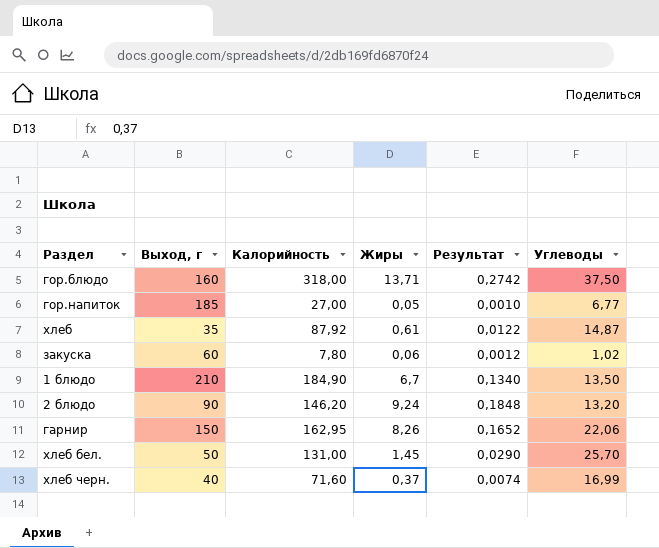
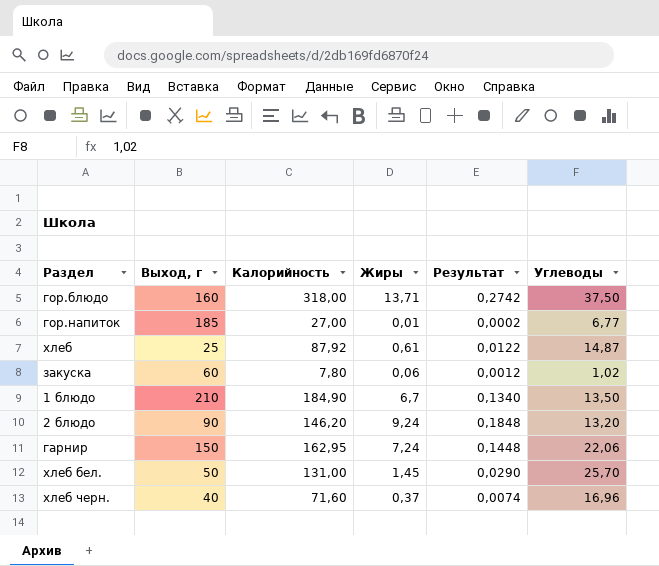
гор.напиток | Жиры: 0,05 -> 0,01
гор.напиток | Результат: 0,0010 -> 0,0002
хлеб | Выход, г: 35 -> 25
гарнир | Жиры: 8,26 -> 7,24
гарнир | Результат: 0,1652 -> 0,1448
хлеб черн. | Углеводы: 16,99 -> 16,96

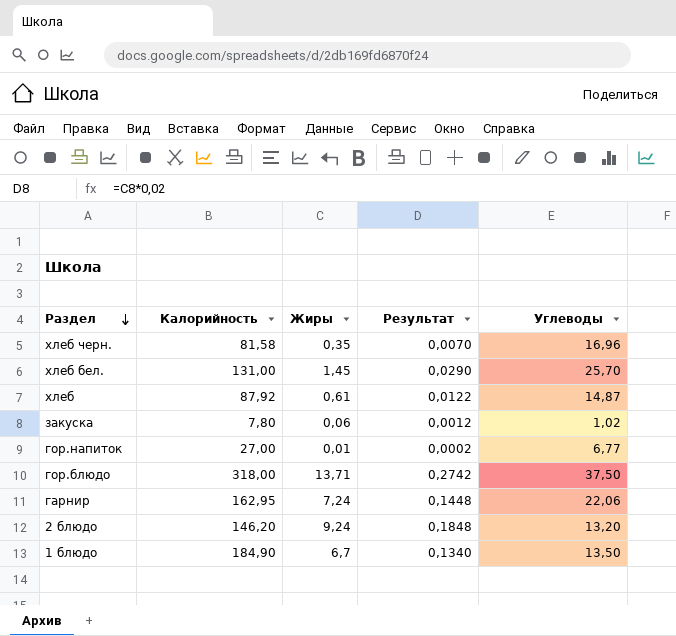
row order: none -> Раздел descending
column Выход, г | position: 2 -> none
хлеб черн. | Калорийность: 71,60 -> 81,58
хлеб черн. | Жиры: 0,37 -> 0,35
хлеб черн. | Результат: 0,0074 -> 0,0070

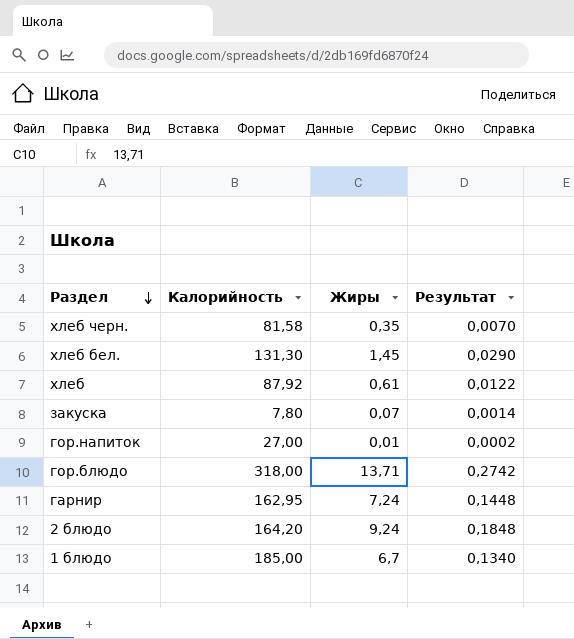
column Углеводы | position: 5 -> none
хлеб бел. | Калорийность: 131,00 -> 131,30
закуска | Жиры: 0,06 -> 0,07
закуска | Результат: 0,0012 -> 0,0014
2 блюдо | Калорийность: 146,20 -> 164,20
1 блюдо | Калорийность: 184,90 -> 185,00

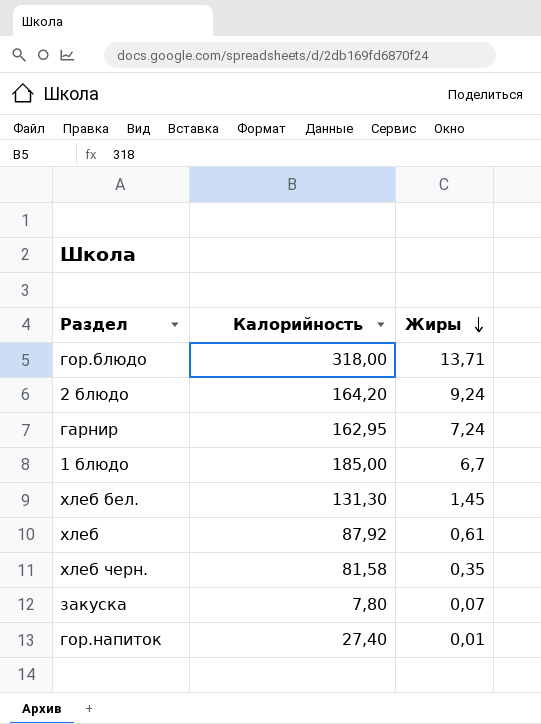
row order: Раздел descending -> Жиры descending
column Результат | formula: [Жиры] * 0,02 -> none
гор.напиток | Калорийность: 27,00 -> 27,40

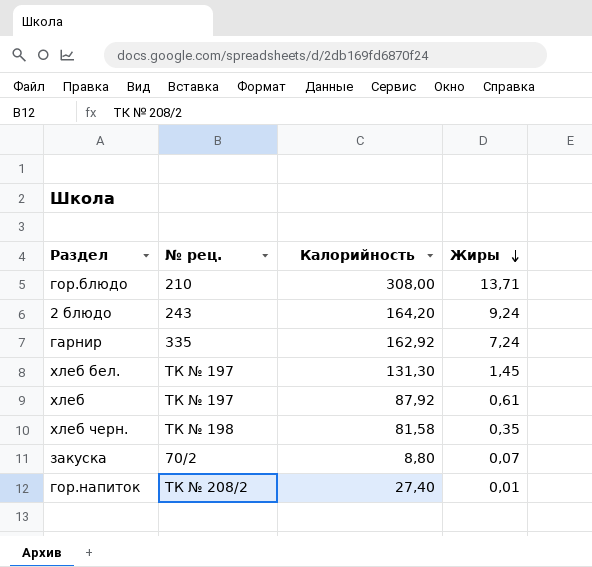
column № рец. | position: none -> 2
row 1 блюдо: 185,00 | 6,7 -> none
гор.блюдо | Калорийность: 318,00 -> 308,00
гарнир | Калорийность: 162,95 -> 162,92
закуска | Калорийность: 7,80 -> 8,80

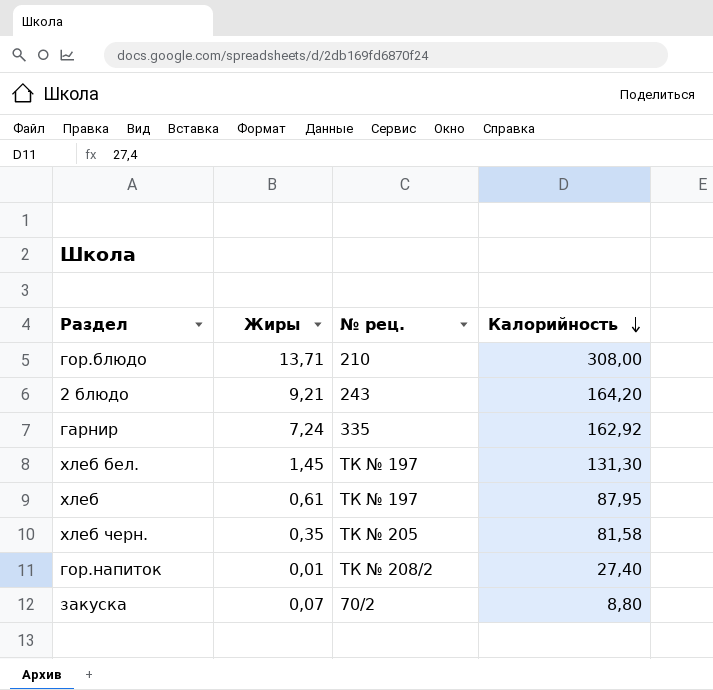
row order: Жиры descending -> Калорийность descending
column Жиры | position: 4 -> 2
2 блюдо | Жиры: 9,24 -> 9,21
хлеб | Калорийность: 87,92 -> 87,95
хлеб черн. | № рец.: ТК № 198 -> ТК № 205

